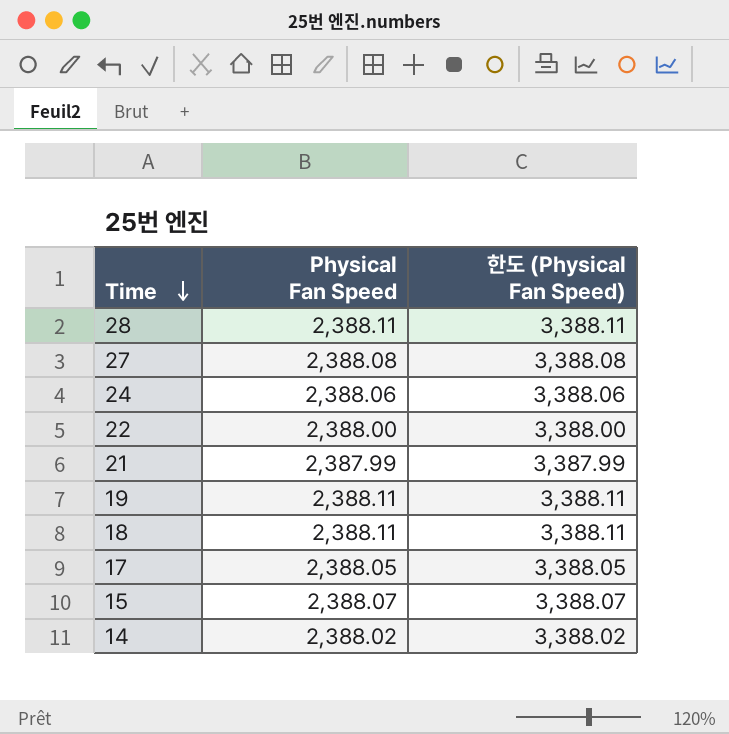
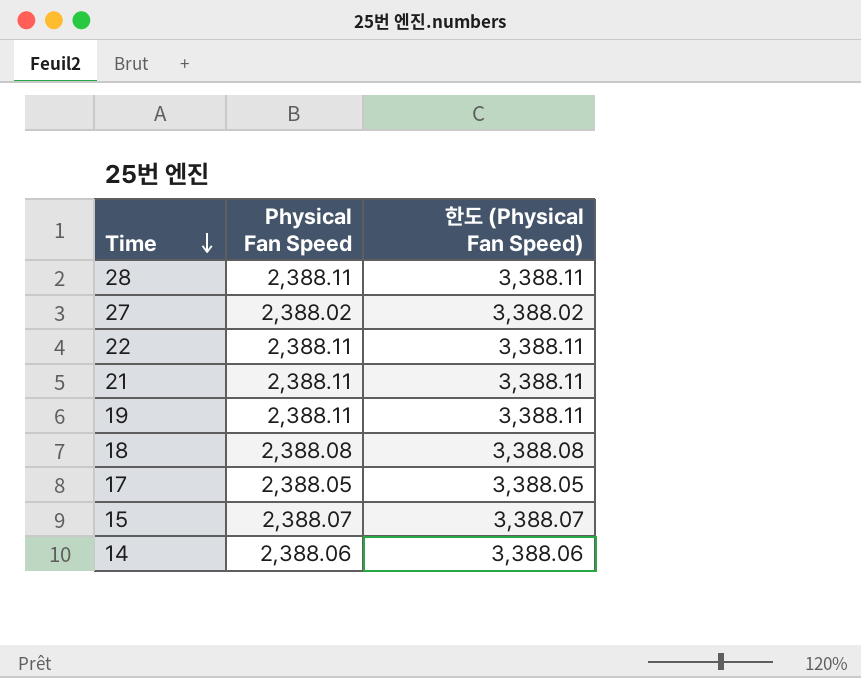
row 24: 2,388.06 | 3,388.06 -> none
27 | Physical Fan Speed: 2,388.08 -> 2,388.02
27 | 한도 (Physical Fan Speed): 3,388.08 -> 3,388.02
22 | Physical Fan Speed: 2,388.00 -> 2,388.11
22 | 한도 (Physical Fan Speed): 3,388.00 -> 3,388.11
21 | Physical Fan Speed: 2,387.99 -> 2,388.11
21 | 한도 (Physical Fan Speed): 3,387.99 -> 3,388.11
18 | Physical Fan Speed: 2,388.11 -> 2,388.08
18 | 한도 (Physical Fan Speed): 3,388.11 -> 3,388.08
14 | Physical Fan Speed: 2,388.02 -> 2,388.06
14 | 한도 (Physical Fan Speed): 3,388.02 -> 3,388.06

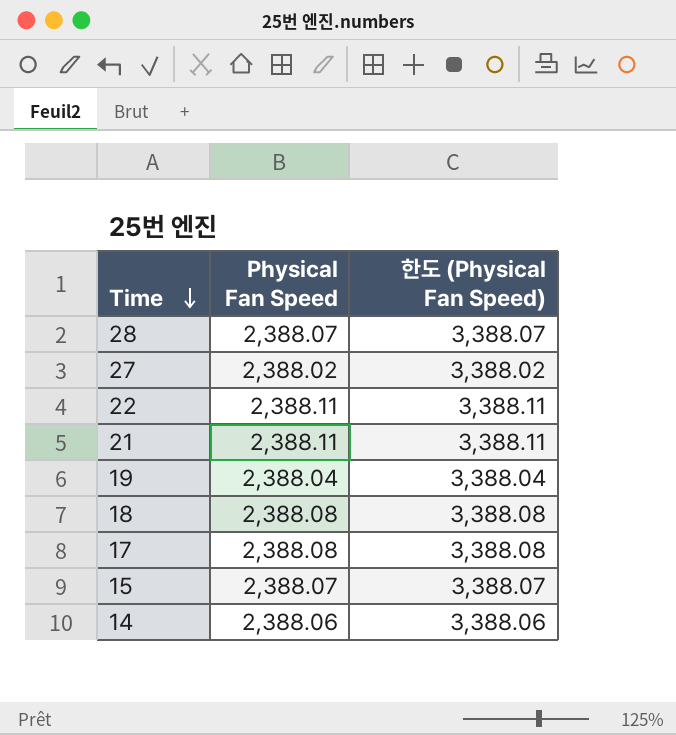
28 | Physical Fan Speed: 2,388.11 -> 2,388.07
28 | 한도 (Physical Fan Speed): 3,388.11 -> 3,388.07
19 | Physical Fan Speed: 2,388.11 -> 2,388.04
19 | 한도 (Physical Fan Speed): 3,388.11 -> 3,388.04
17 | Physical Fan Speed: 2,388.05 -> 2,388.08
17 | 한도 (Physical Fan Speed): 3,388.05 -> 3,388.08

